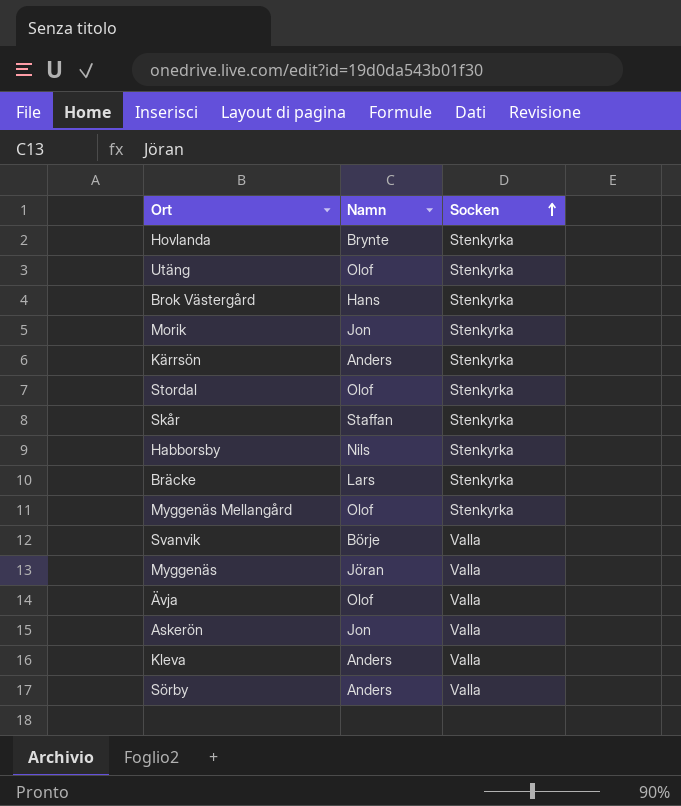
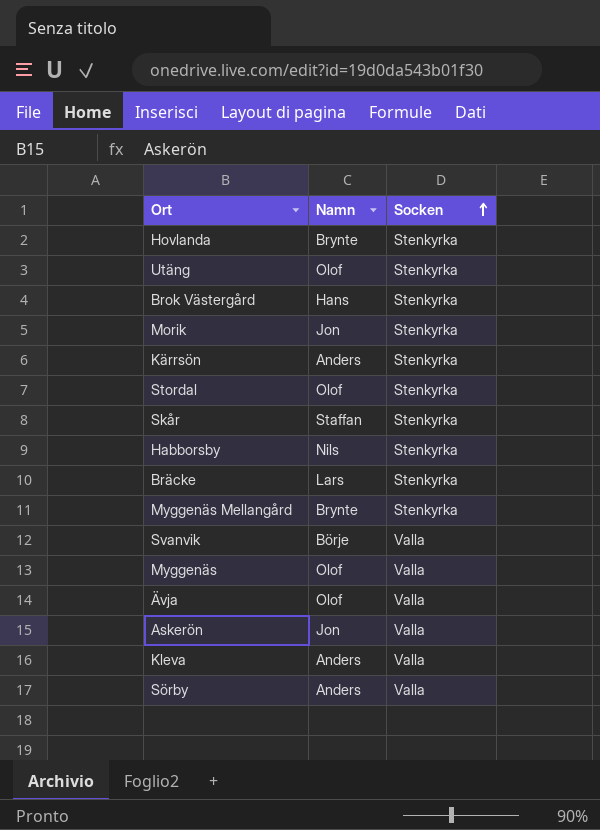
Myggenäs Mellangård | Namn: Olof -> Brynte
Myggenäs | Namn: Jöran -> Olof

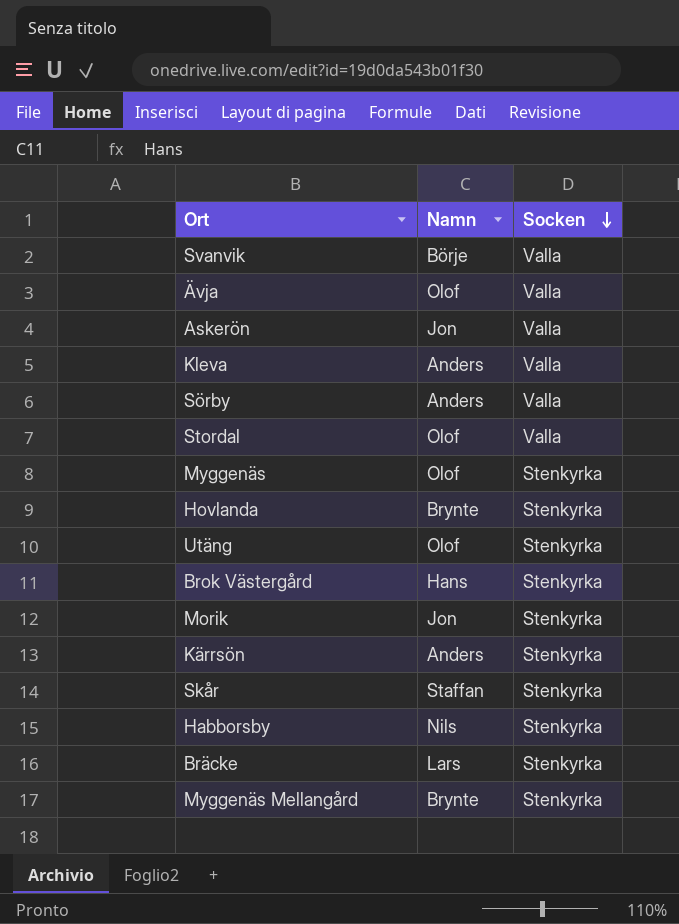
row order: Socken ascending -> Socken descending
Stordal | Socken: Stenkyrka -> Valla
Myggenäs | Socken: Valla -> Stenkyrka

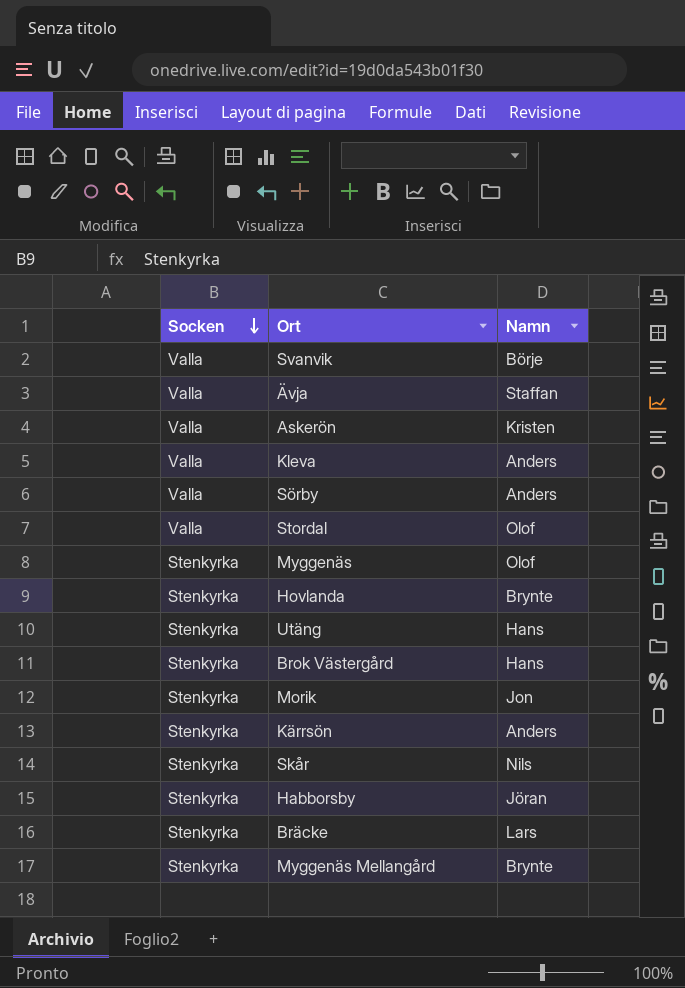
column Socken | position: 3 -> 1
Ävja | Namn: Olof -> Staffan
Askerön | Namn: Jon -> Kristen
Utäng | Namn: Olof -> Hans
Skår | Namn: Staffan -> Nils
Habborsby | Namn: Nils -> Jöran

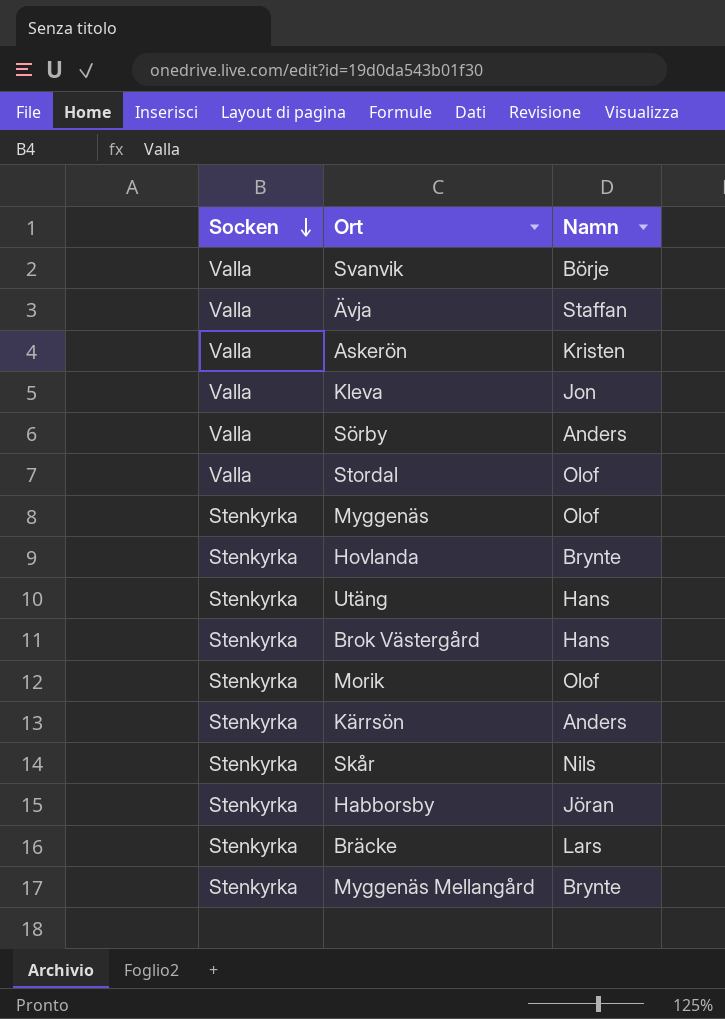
Kleva | Namn: Anders -> Jon
Morik | Namn: Jon -> Olof

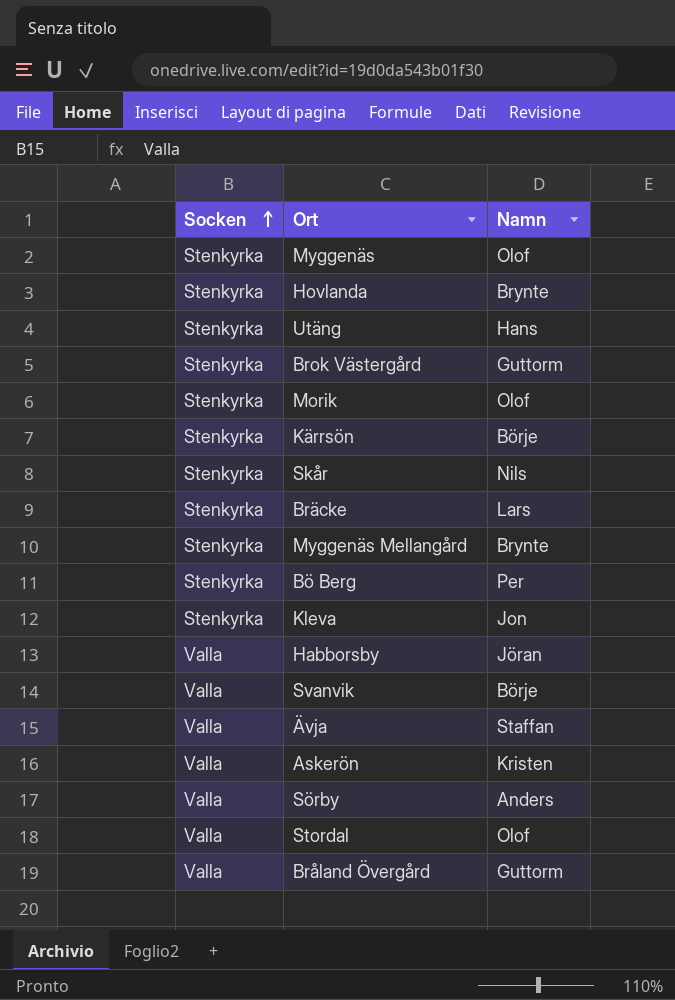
row order: Socken descending -> Socken ascending
Brok Västergård | Namn: Hans -> Guttorm
Kärrsön | Namn: Anders -> Börje
row Bö Berg: none -> Stenkyrka | Per
Kleva | Socken: Valla -> Stenkyrka
Habborsby | Socken: Stenkyrka -> Valla
row Bråland Övergård: none -> Valla | Guttorm

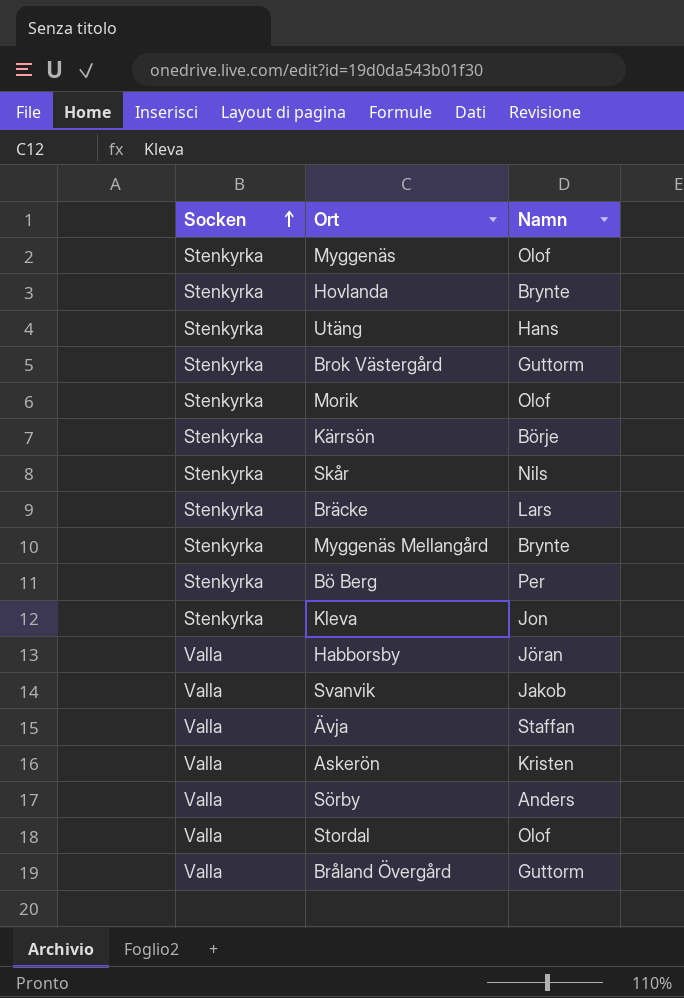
Svanvik | Namn: Börje -> Jakob

